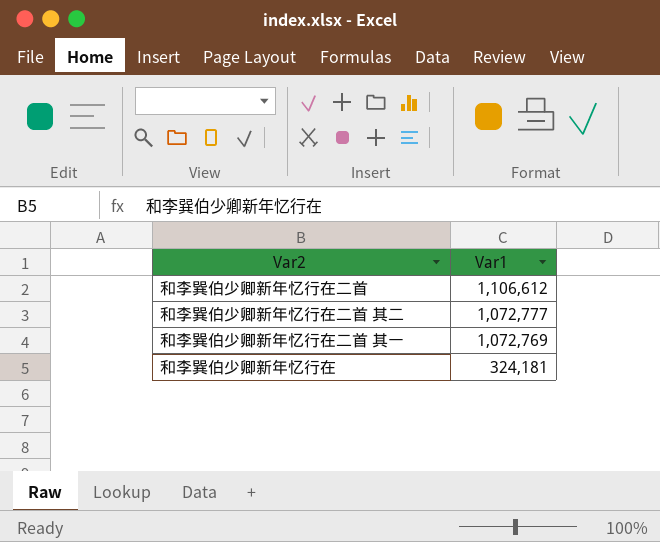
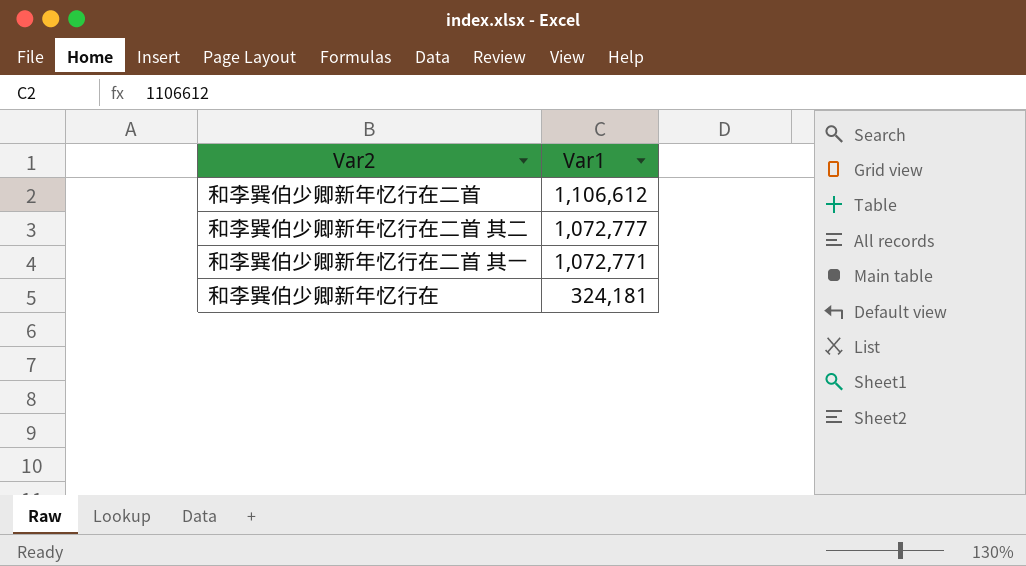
和李巽伯少卿新年忆行在二首 其一 | Var1: 1,072,769 -> 1,072,771

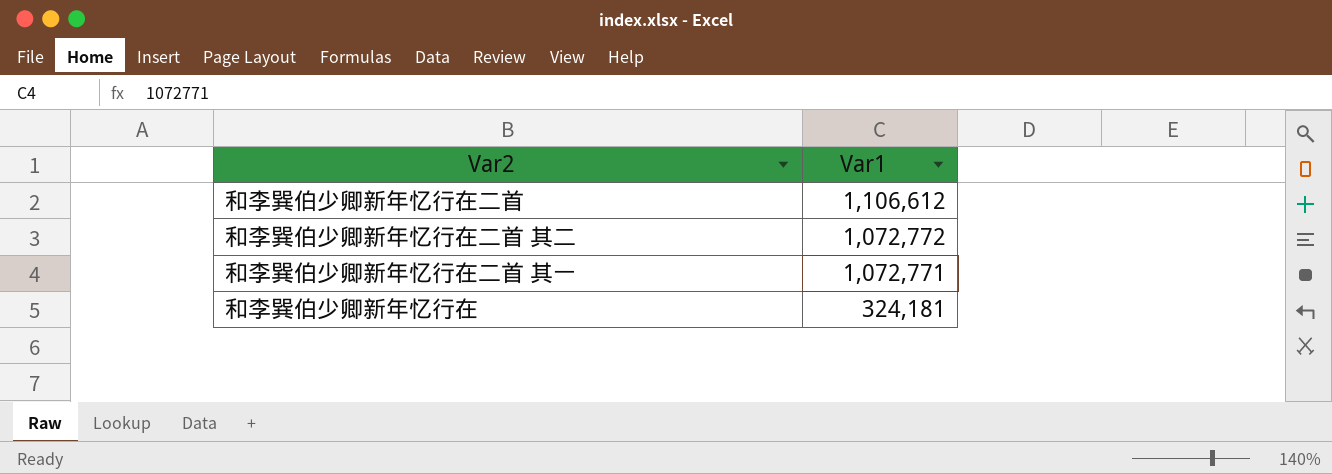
和李巽伯少卿新年忆行在二首 其二 | Var1: 1,072,777 -> 1,072,772

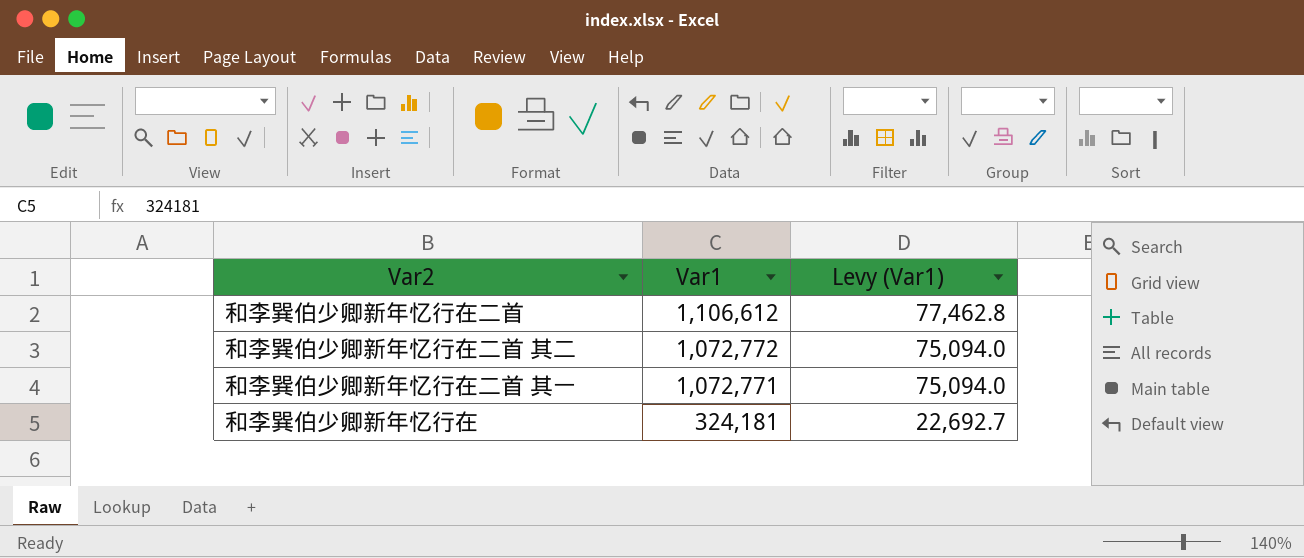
column Levy (Var1) | formula: none -> [Var1] * 0.07

